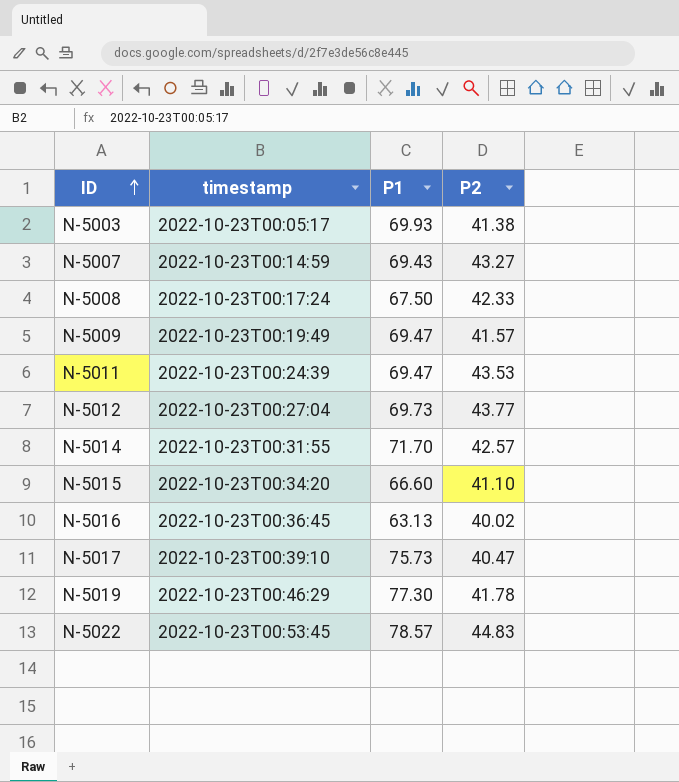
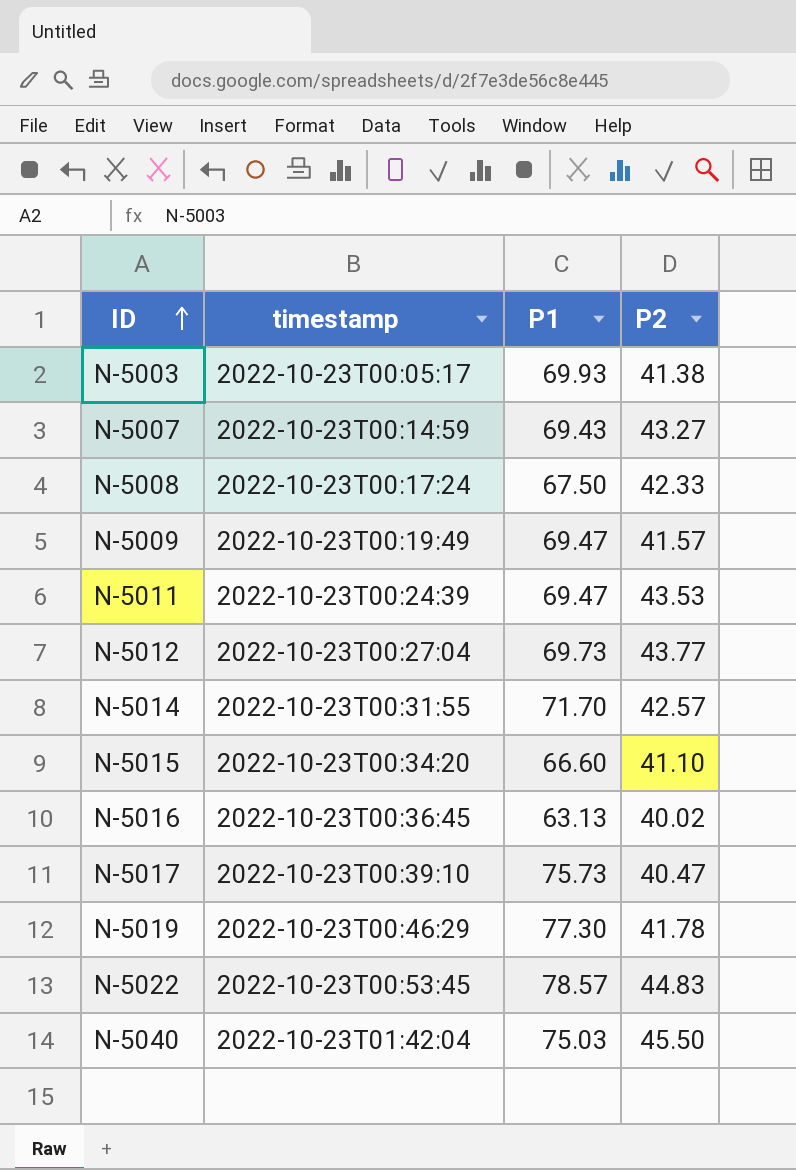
row N-5040: none -> 2022-10-23T01:42:04 | 75.03 | 45.50

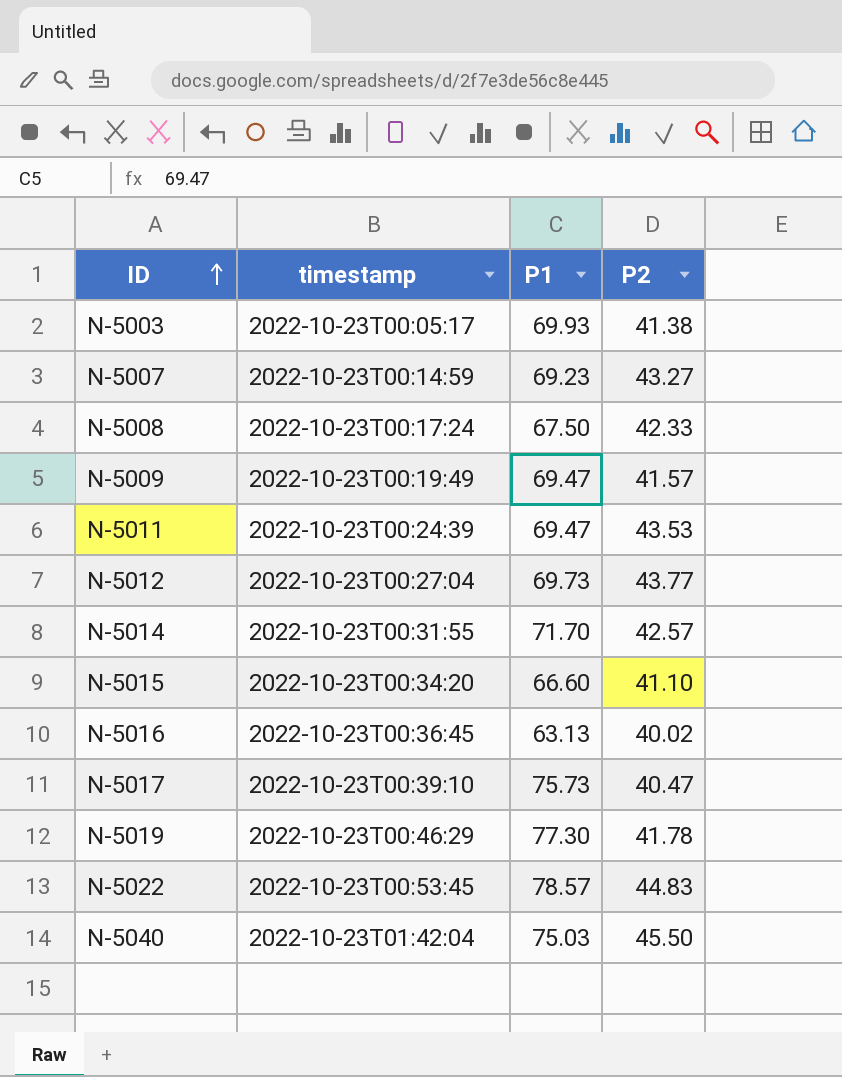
N-5007 | P1: 69.43 -> 69.23

